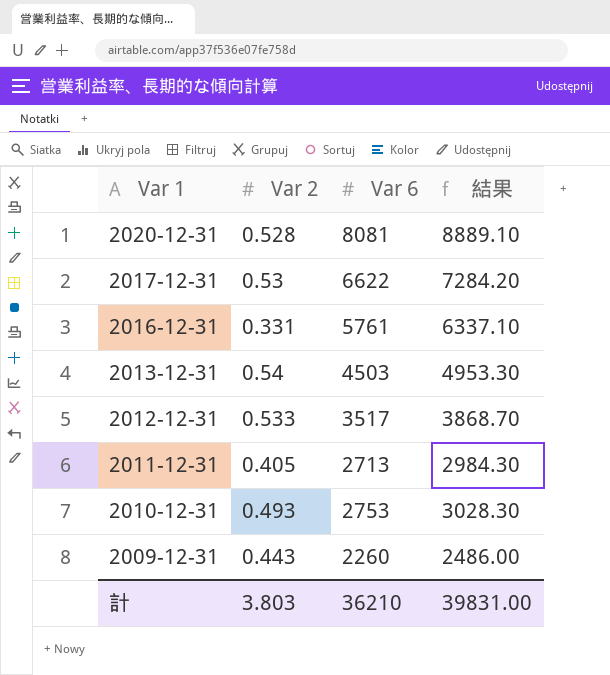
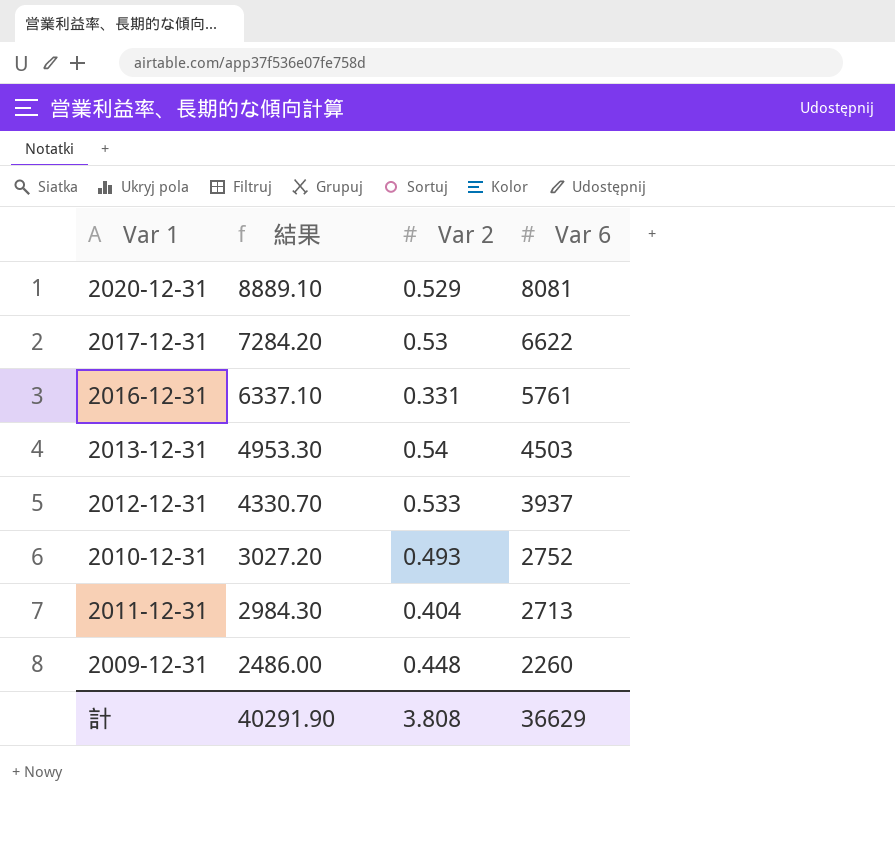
row order: Var 1 descending -> 結果 descending
column 結果 | position: 4 -> 2
2020-12-31 | Var 2: 0.528 -> 0.529
2012-12-31 | 結果: 3868.70 -> 4330.70
2012-12-31 | Var 6: 3517 -> 3937
2010-12-31 | 結果: 3028.30 -> 3027.20
2010-12-31 | Var 6: 2753 -> 2752
2011-12-31 | Var 2: 0.405 -> 0.404
2009-12-31 | Var 2: 0.443 -> 0.448
計 | 結果: 39831.00 -> 40291.90
計 | Var 2: 3.803 -> 3.808
計 | Var 6: 36210 -> 36629

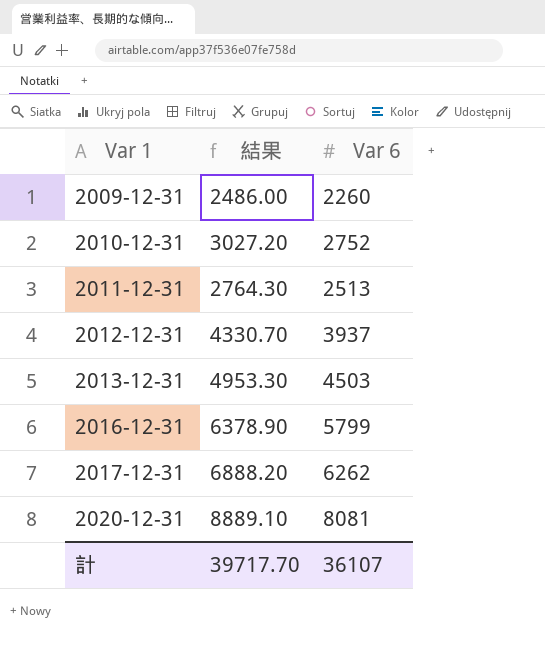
row order: 結果 descending -> Var 1 ascending
column Var 2 | position: 3 -> none
2011-12-31 | 結果: 2984.30 -> 2764.30
2011-12-31 | Var 6: 2713 -> 2513
2016-12-31 | 結果: 6337.10 -> 6378.90
2016-12-31 | Var 6: 5761 -> 5799
2017-12-31 | 結果: 7284.20 -> 6888.20
2017-12-31 | Var 6: 6622 -> 6262
計 | 結果: 40291.90 -> 39717.70
計 | Var 6: 36629 -> 36107

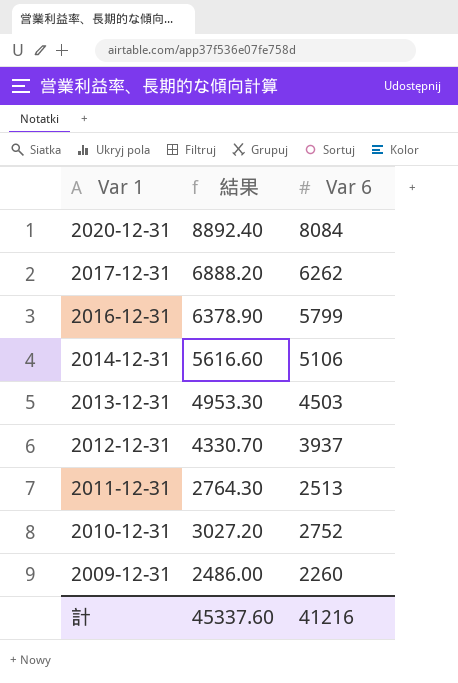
row order: Var 1 ascending -> Var 1 descending
2020-12-31 | 結果: 8889.10 -> 8892.40
2020-12-31 | Var 6: 8081 -> 8084
row 2014-12-31: none -> 5616.60 | 5106
計 | 結果: 39717.70 -> 45337.60
計 | Var 6: 36107 -> 41216

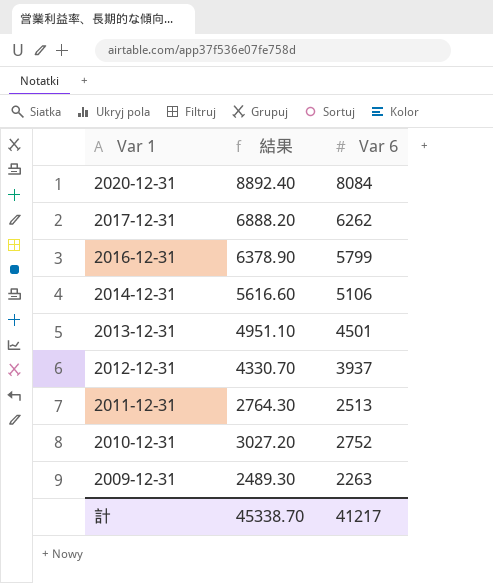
2013-12-31 | 結果: 4953.30 -> 4951.10
2013-12-31 | Var 6: 4503 -> 4501
2009-12-31 | 結果: 2486.00 -> 2489.30
2009-12-31 | Var 6: 2260 -> 2263
計 | 結果: 45337.60 -> 45338.70
計 | Var 6: 41216 -> 41217

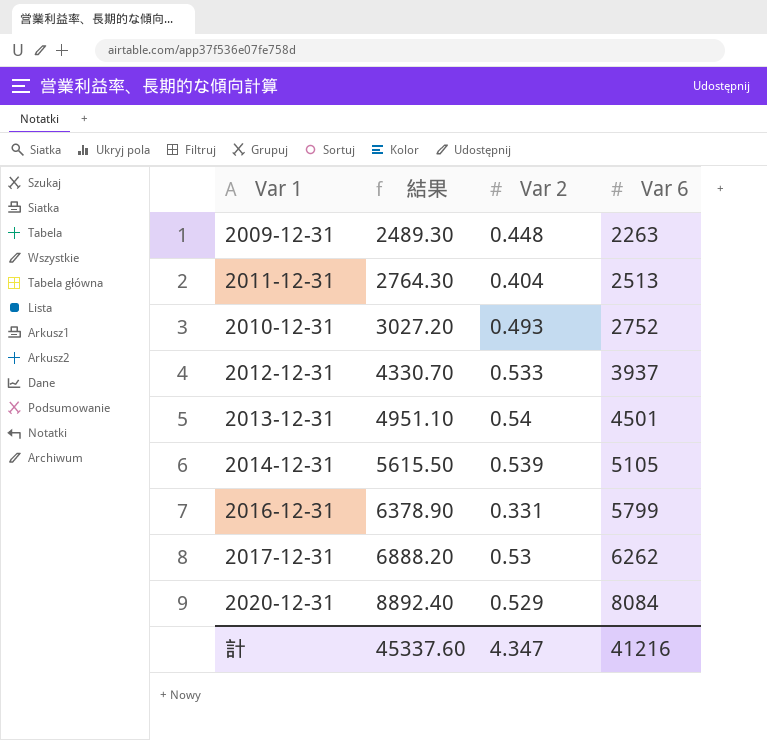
row order: Var 1 descending -> 結果 ascending
column Var 2 | position: none -> 3
2014-12-31 | 結果: 5616.60 -> 5615.50
2014-12-31 | Var 6: 5106 -> 5105
計 | 結果: 45338.70 -> 45337.60
計 | Var 6: 41217 -> 41216

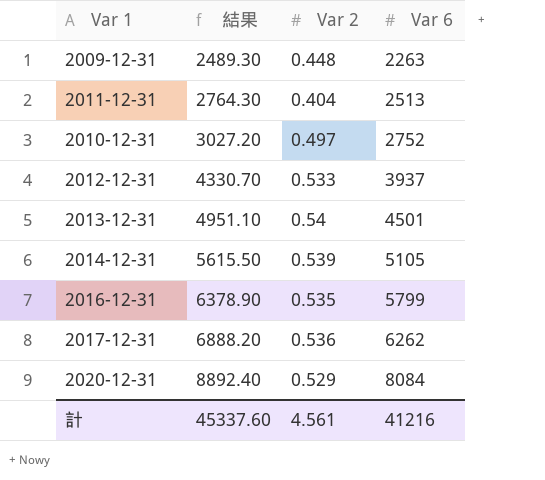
2010-12-31 | Var 2: 0.493 -> 0.497
2016-12-31 | Var 2: 0.331 -> 0.535
2017-12-31 | Var 2: 0.53 -> 0.536
計 | Var 2: 4.347 -> 4.561

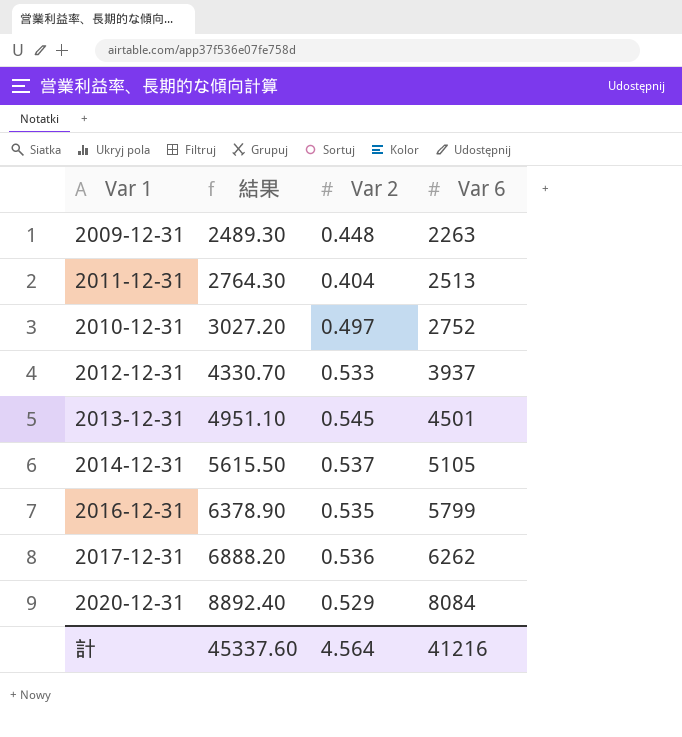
2013-12-31 | Var 2: 0.54 -> 0.545
2014-12-31 | Var 2: 0.539 -> 0.537
計 | Var 2: 4.561 -> 4.564

